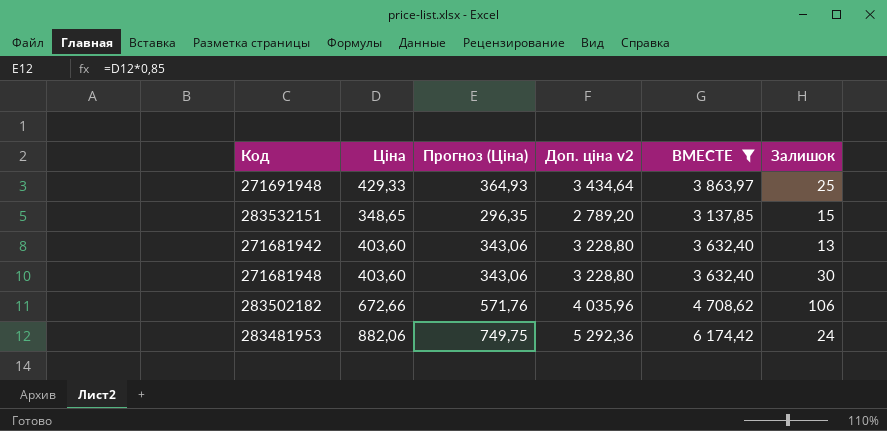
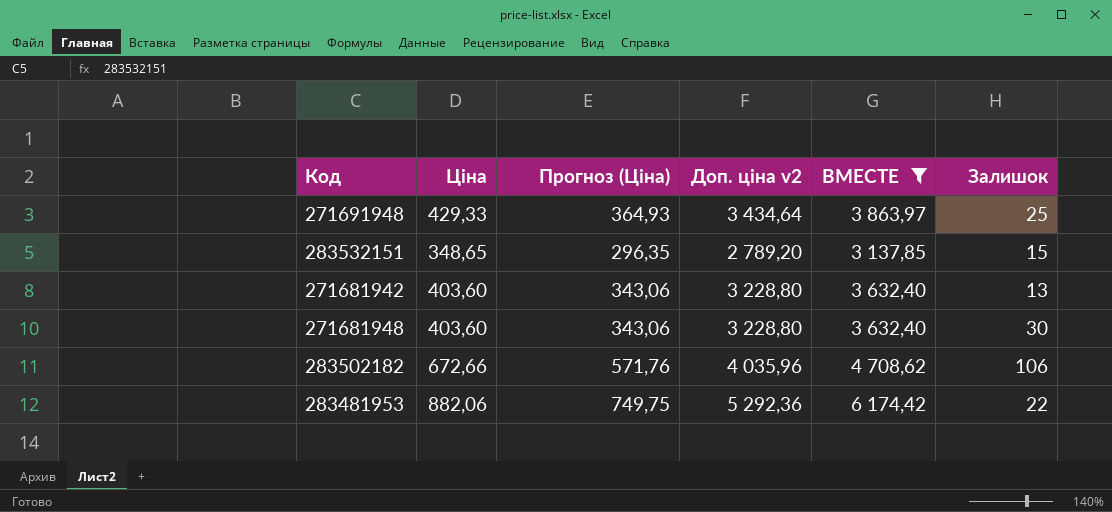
283481953 | Залишок: 24 -> 22

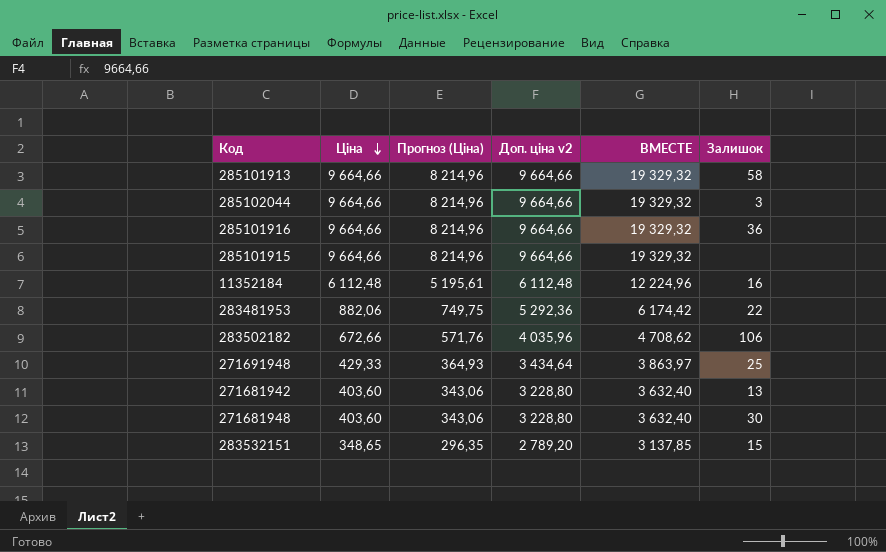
filter: ВМЕСТЕ <= 6 174,42 -> none
row order: none -> Ціна descending

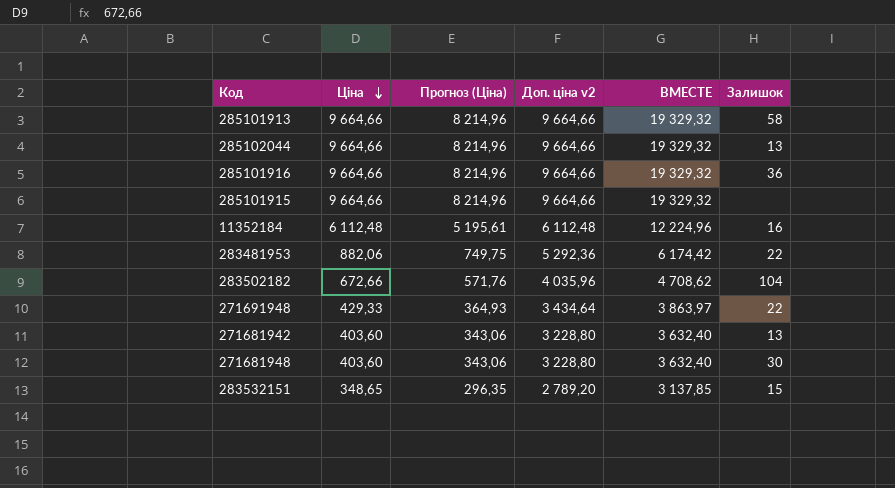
285102044 | Залишок: 3 -> 13
283502182 | Залишок: 106 -> 104
271691948 | Залишок: 25 -> 22

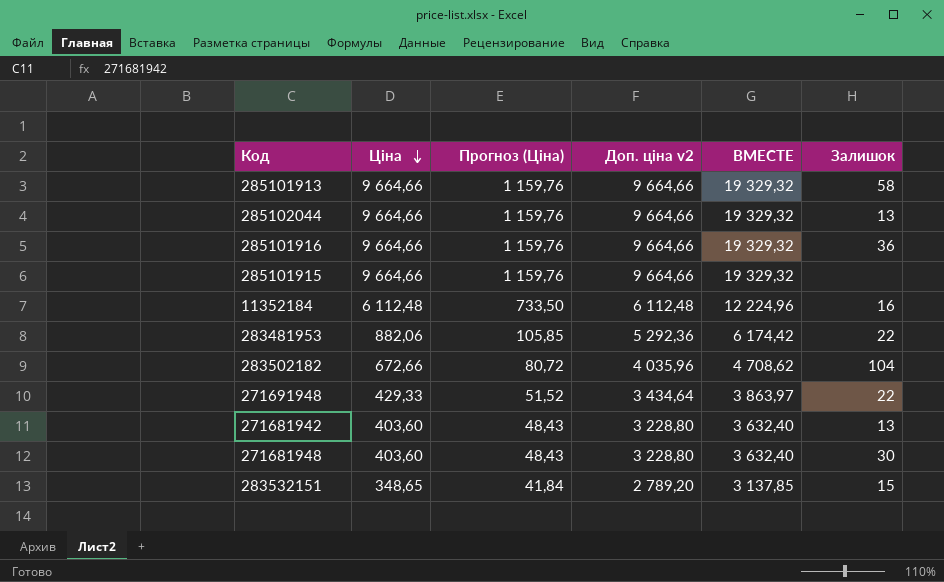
column Прогноз (Ціна) | formula: [Ціна] * 0,85 -> [Ціна] * 0,12

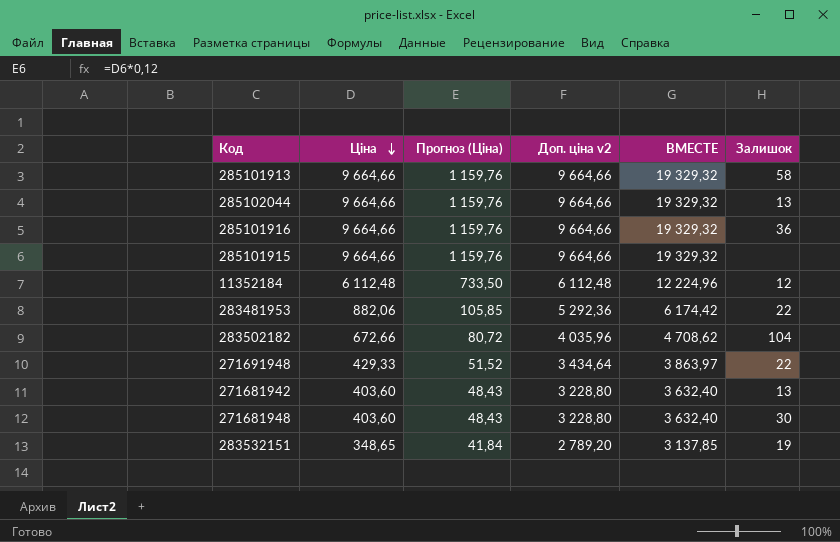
11352184 | Залишок: 16 -> 12
283532151 | Залишок: 15 -> 19

